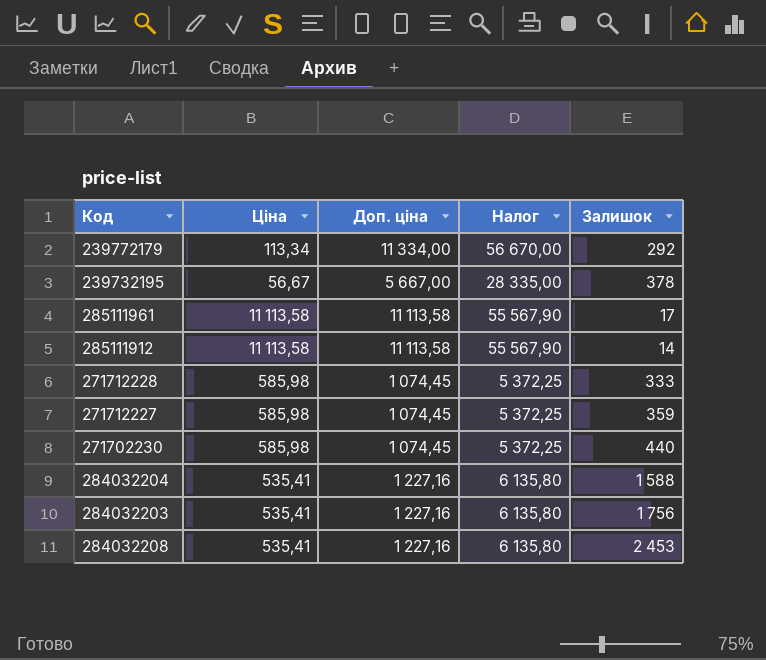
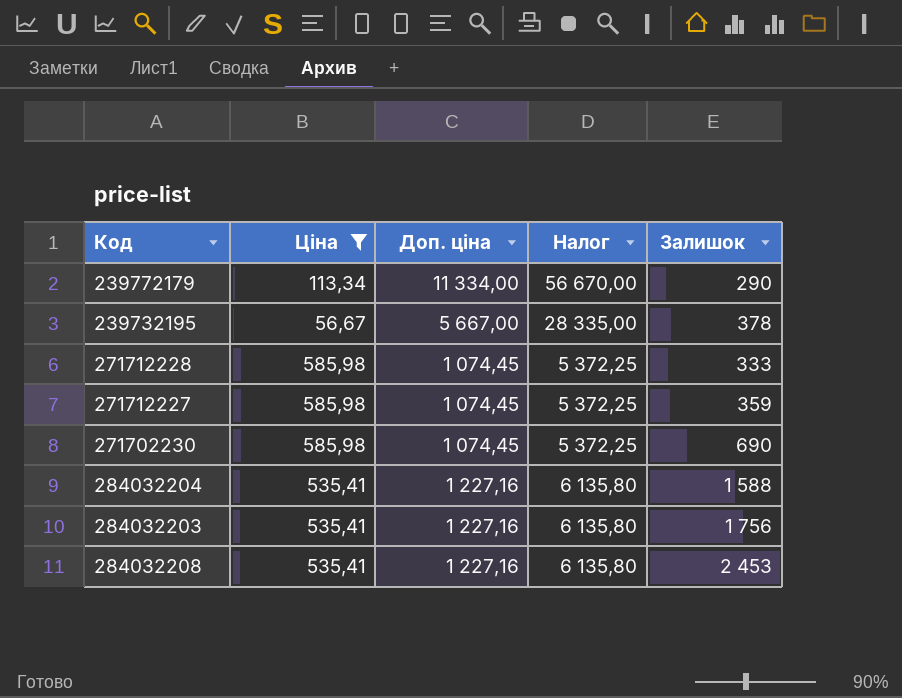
filter: none -> Ціна != 11 113,58
239772179 | Залишок: 292 -> 290
271702230 | Залишок: 440 -> 690

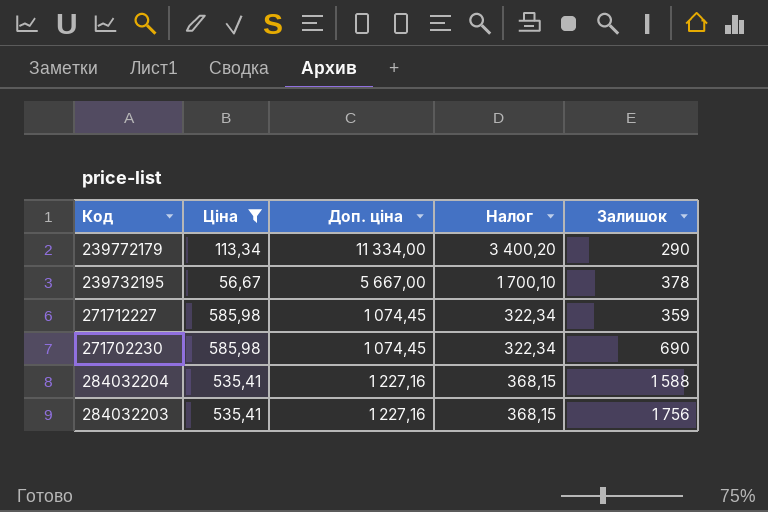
column Налог | formula: [Доп. ціна] * 5 -> [Доп. ціна] * 0,3
row 271712228: 585,98 | 1 074,45 | 5 372,25 | 333 -> none
row 284032208: 535,41 | 1 227,16 | 6 135,80 | 2 453 -> none

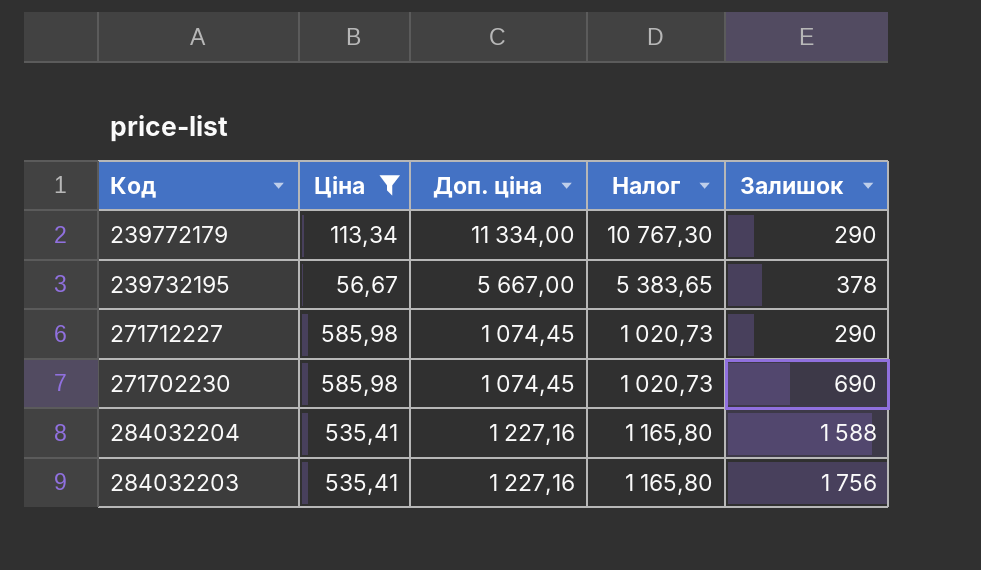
column Налог | formula: [Доп. ціна] * 0,3 -> [Доп. ціна] * 0,95
271712227 | Залишок: 359 -> 290

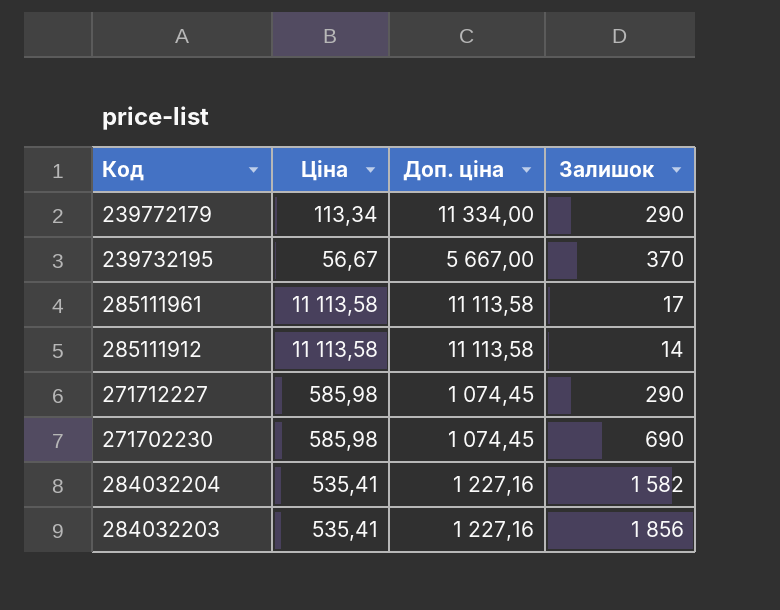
filter: Ціна != 11 113,58 -> none
column Налог | formula: [Доп. ціна] * 0,95 -> none
239732195 | Залишок: 378 -> 370
284032204 | Залишок: 1 588 -> 1 582
284032203 | Залишок: 1 756 -> 1 856

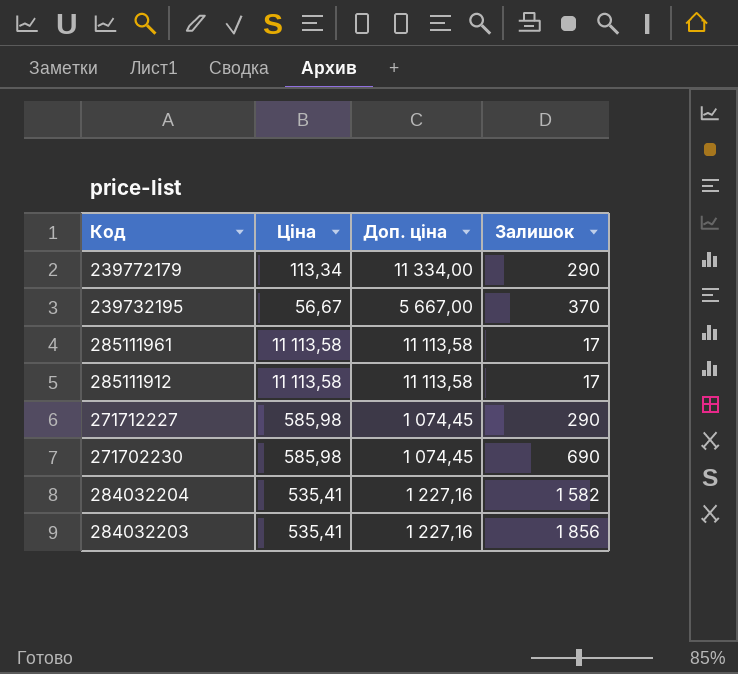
285111912 | Залишок: 14 -> 17

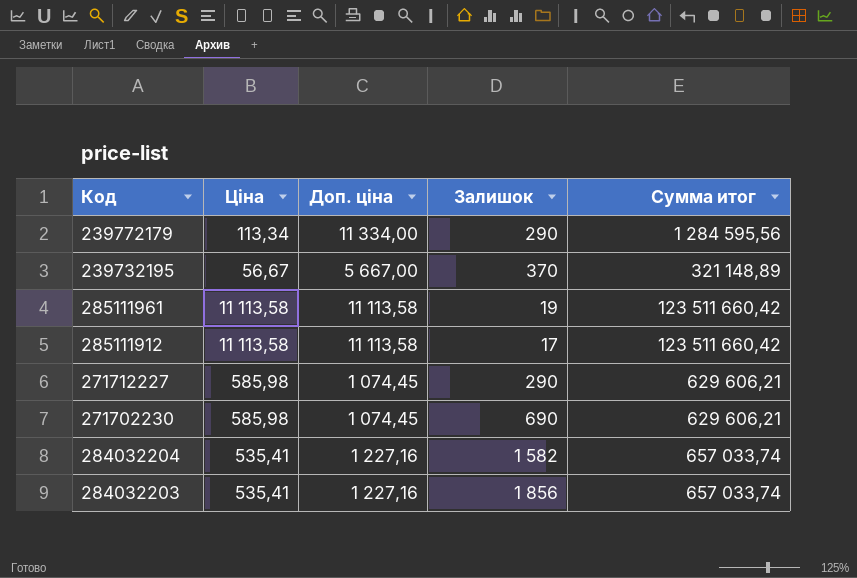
column Сумма итог | formula: none -> [Ціна] * [Доп. ціна]
285111961 | Залишок: 17 -> 19

